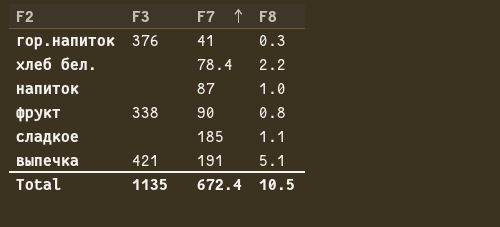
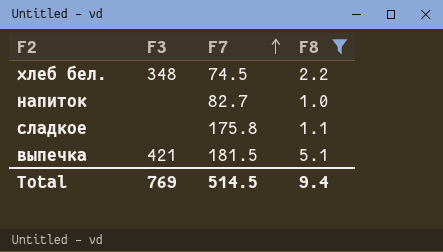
filter: none -> F8 >= 1.0
хлеб бел. | F3: none -> 348
хлеб бел. | F7: 78.4 -> 74.5
напиток | F7: 87 -> 82.7
сладкое | F7: 185 -> 175.8
выпечка | F7: 191 -> 181.5
Total | F3: 1135 -> 769
Total | F7: 672.4 -> 514.5
Total | F8: 10.5 -> 9.4

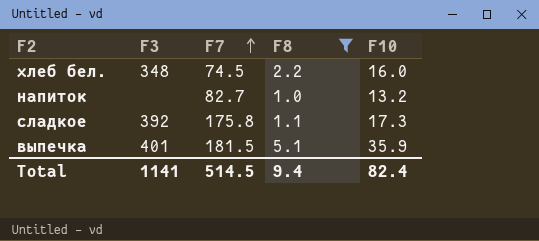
column F10 | position: none -> 5
сладкое | F3: none -> 392
выпечка | F3: 421 -> 401
Total | F3: 769 -> 1141

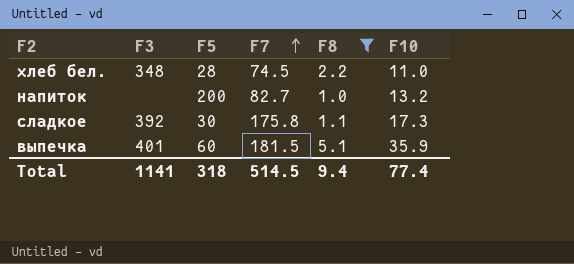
column F5 | position: none -> 3
хлеб бел. | F10: 16.0 -> 11.0
Total | F10: 82.4 -> 77.4

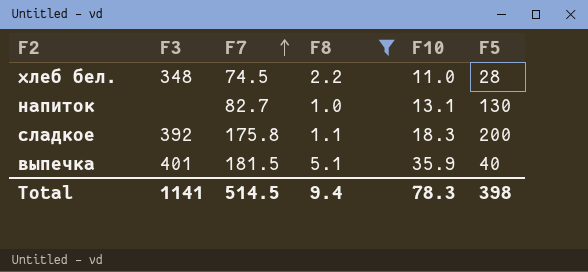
column F5 | position: 3 -> 6
напиток | F10: 13.2 -> 13.1
напиток | F5: 200 -> 130
сладкое | F10: 17.3 -> 18.3
сладкое | F5: 30 -> 200
выпечка | F5: 60 -> 40
Total | F10: 77.4 -> 78.3
Total | F5: 318 -> 398

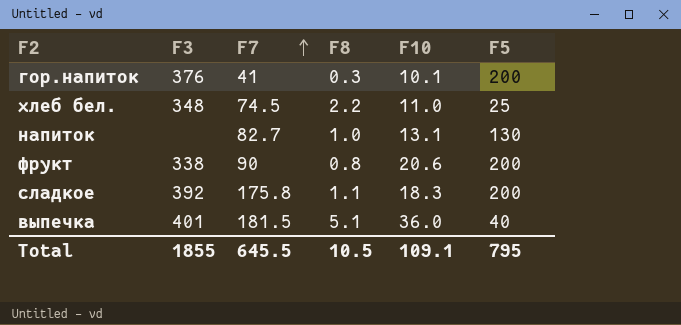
filter: F8 >= 1.0 -> none
хлеб бел. | F5: 28 -> 25
выпечка | F10: 35.9 -> 36.0
Total | F3: 1141 -> 1855
Total | F7: 514.5 -> 645.5
Total | F8: 9.4 -> 10.5
Total | F10: 78.3 -> 109.1
Total | F5: 398 -> 795

